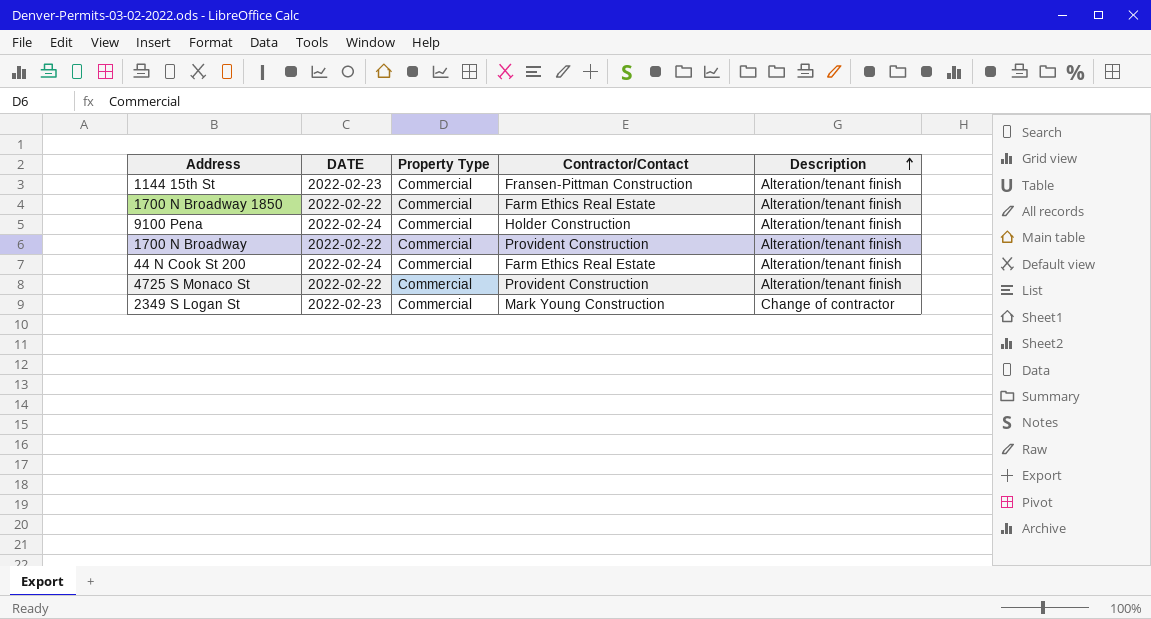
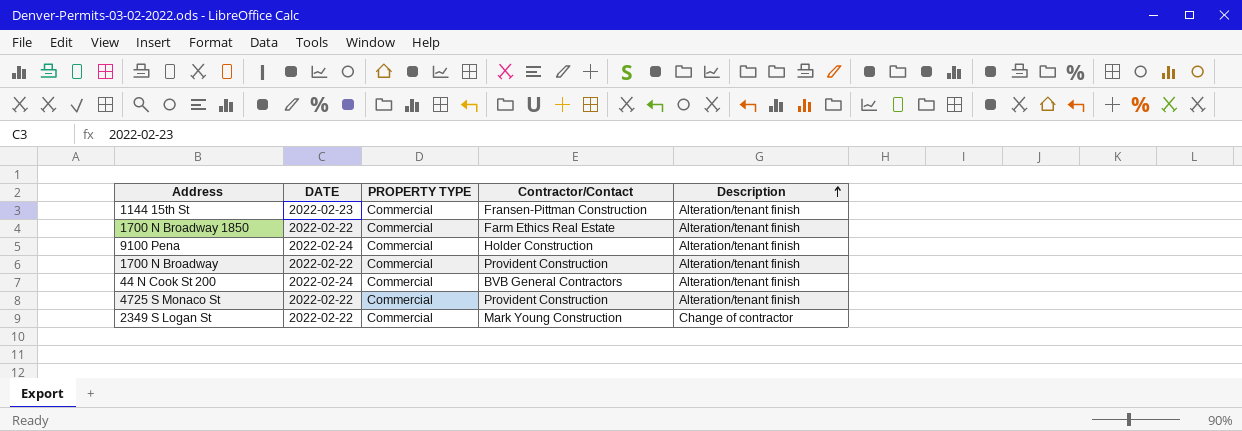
column name: Property Type -> PROPERTY TYPE
44 N Cook St 200 | Contractor/Contact: Farm Ethics Real Estate -> BVB General Contractors
2349 S Logan St | DATE: 2022-02-23 -> 2022-02-22

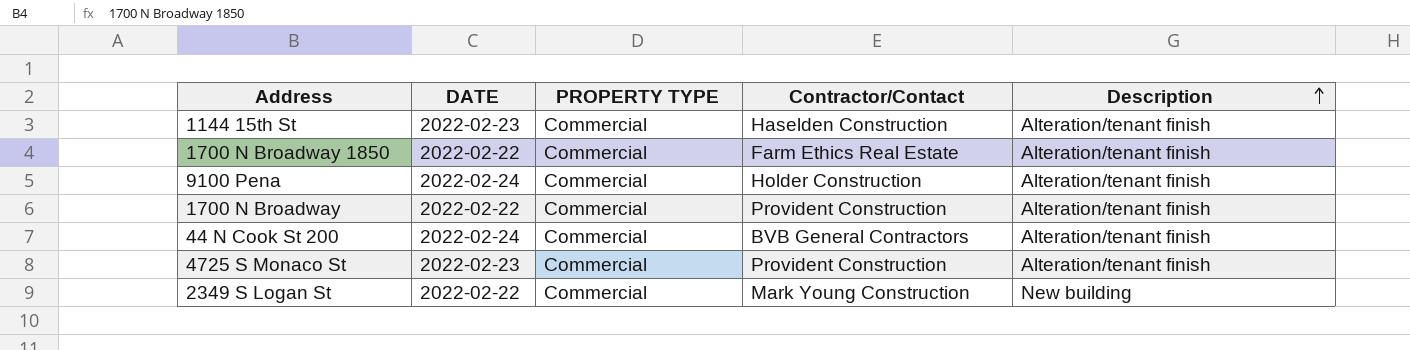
1144 15th St | Contractor/Contact: Fransen-Pittman Construction -> Haselden Construction
4725 S Monaco St | DATE: 2022-02-22 -> 2022-02-23
2349 S Logan St | Description: Change of contractor -> New building

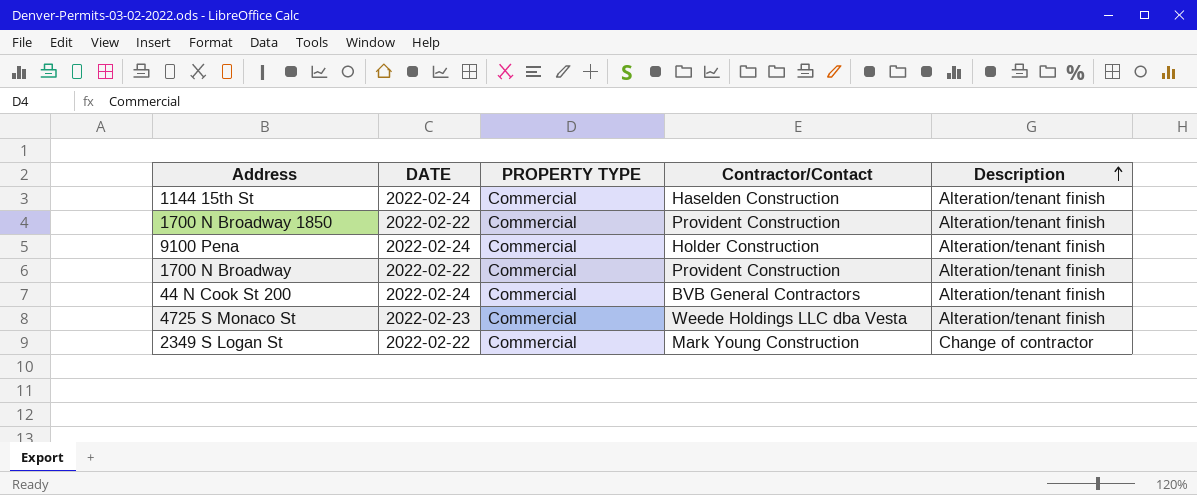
1144 15th St | DATE: 2022-02-23 -> 2022-02-24
1700 N Broadway 1850 | Contractor/Contact: Farm Ethics Real Estate -> Provident Construction
4725 S Monaco St | Contractor/Contact: Provident Construction -> Weede Holdings LLC dba Vesta
2349 S Logan St | Description: New building -> Change of contractor

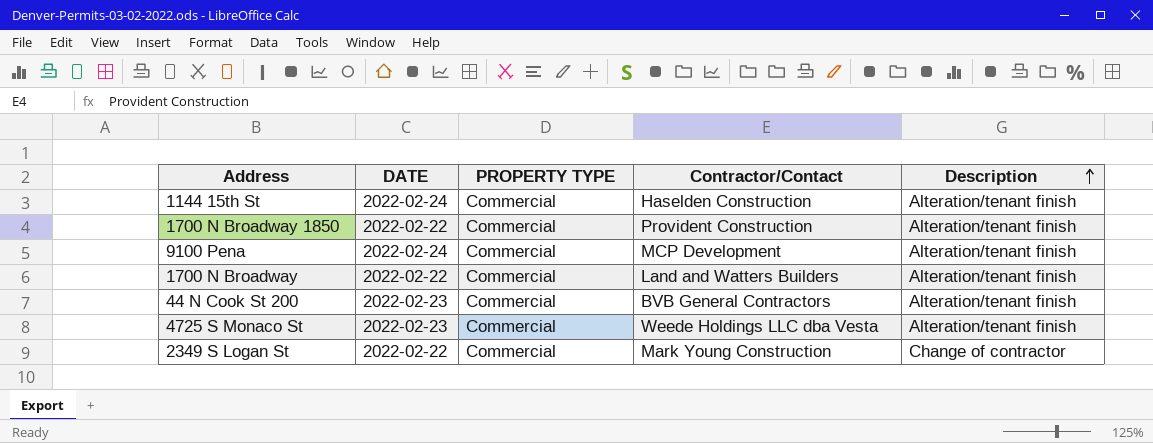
9100 Pena | Contractor/Contact: Holder Construction -> MCP Development
1700 N Broadway | Contractor/Contact: Provident Construction -> Land and Watters Builders
44 N Cook St 200 | DATE: 2022-02-24 -> 2022-02-23

